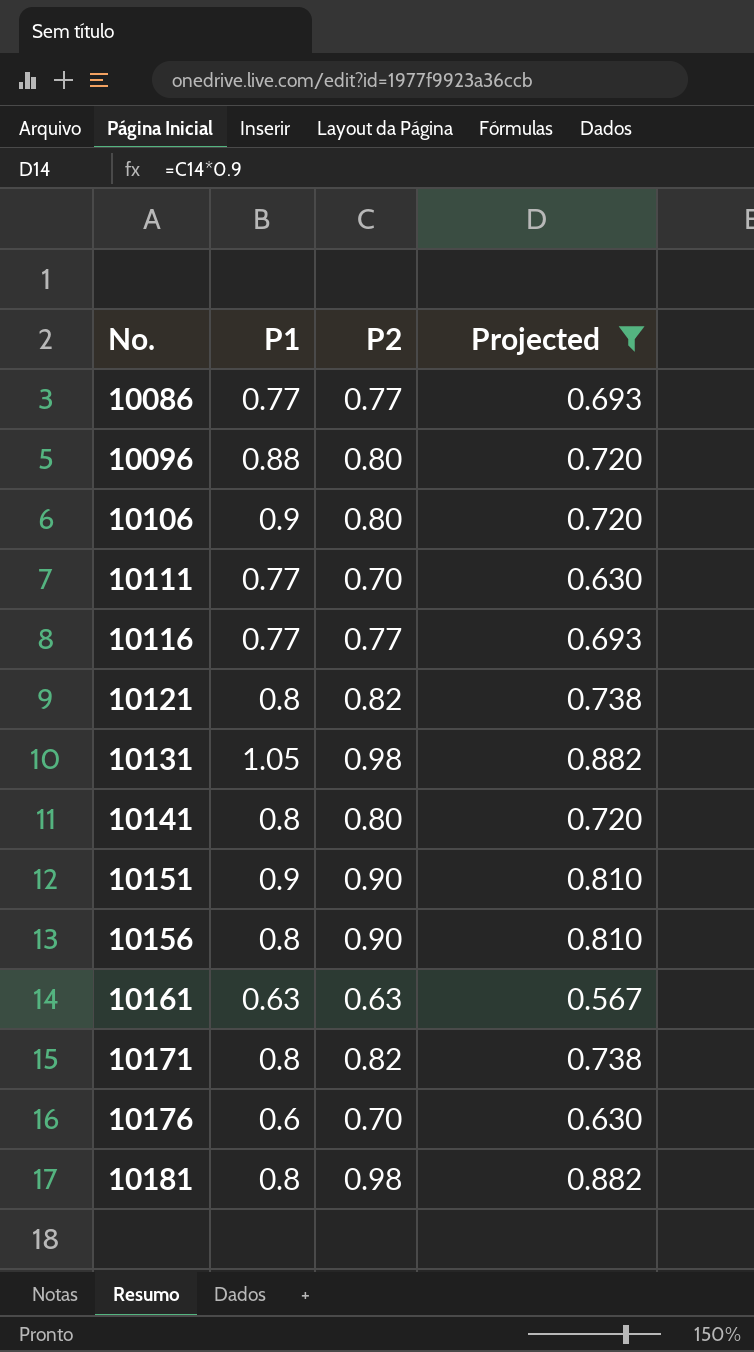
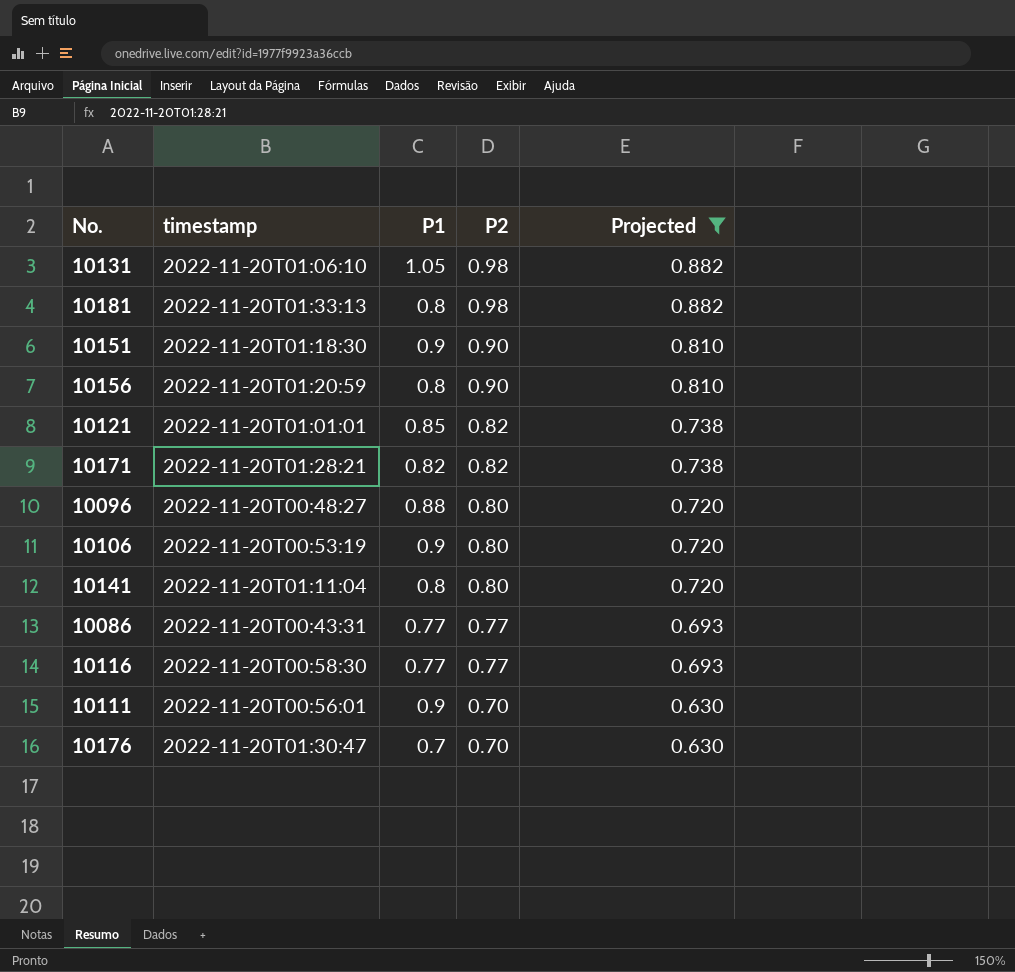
row order: No. ascending -> P2 descending
column timestamp | position: none -> 2
row 10161: 0.63 | 0.63 | 0.567 -> none
10121 | P1: 0.8 -> 0.85
10171 | P1: 0.8 -> 0.82
10111 | P1: 0.77 -> 0.9
10176 | P1: 0.6 -> 0.7

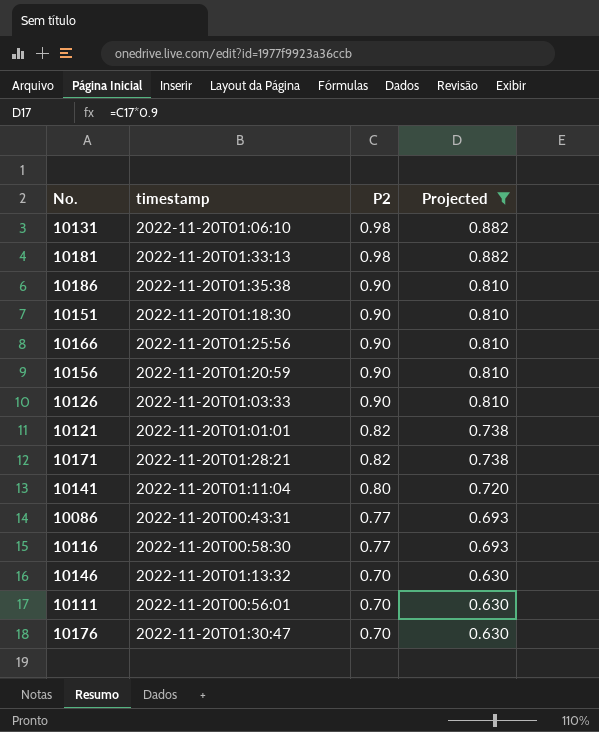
column P1 | position: 3 -> none
row 10096: 2022-11-20T00:48:27 | 0.88 | 0.80 | 0.720 -> none
row 10106: 2022-11-20T00:53:19 | 0.9 | 0.80 | 0.720 -> none
row 10186: none -> 2022-11-20T01:35:38 | 0.90 | 0.810
row 10166: none -> 2022-11-20T01:25:56 | 0.90 | 0.810
row 10126: none -> 2022-11-20T01:03:33 | 0.90 | 0.810
row 10146: none -> 2022-11-20T01:13:32 | 0.70 | 0.630

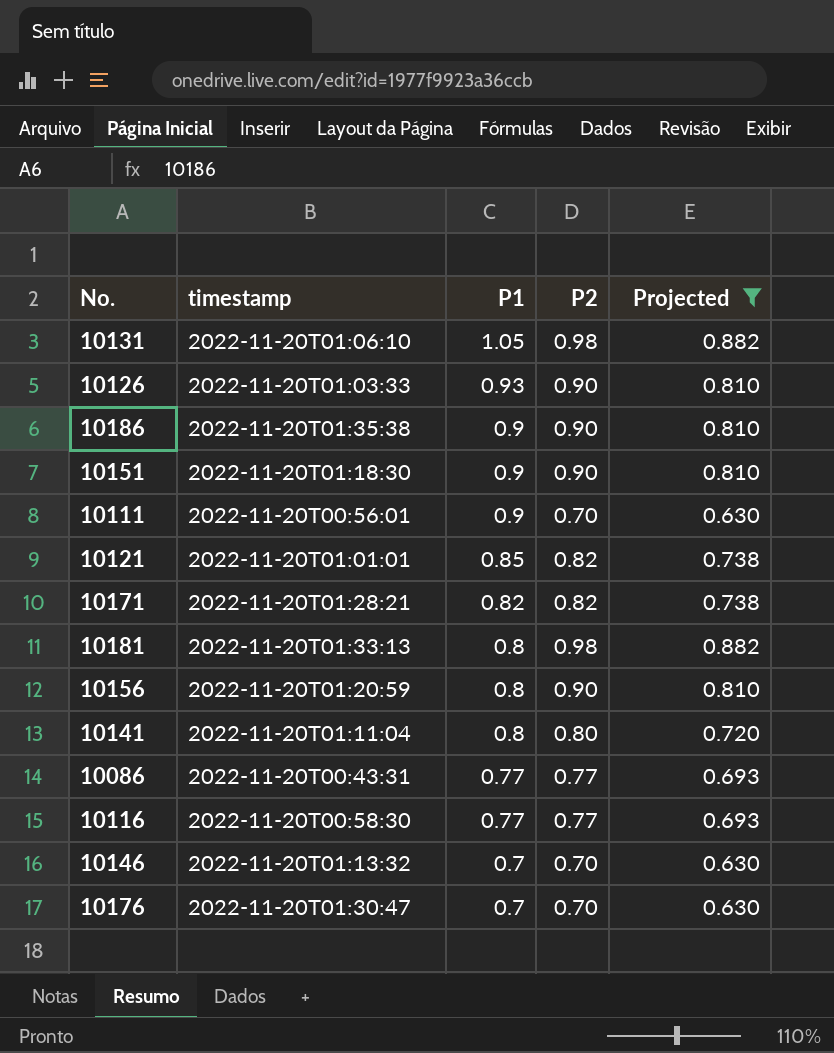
row order: P2 descending -> P1 descending
column P1 | position: none -> 3
row 10166: 2022-11-20T01:25:56 | 0.90 | 0.810 -> none

